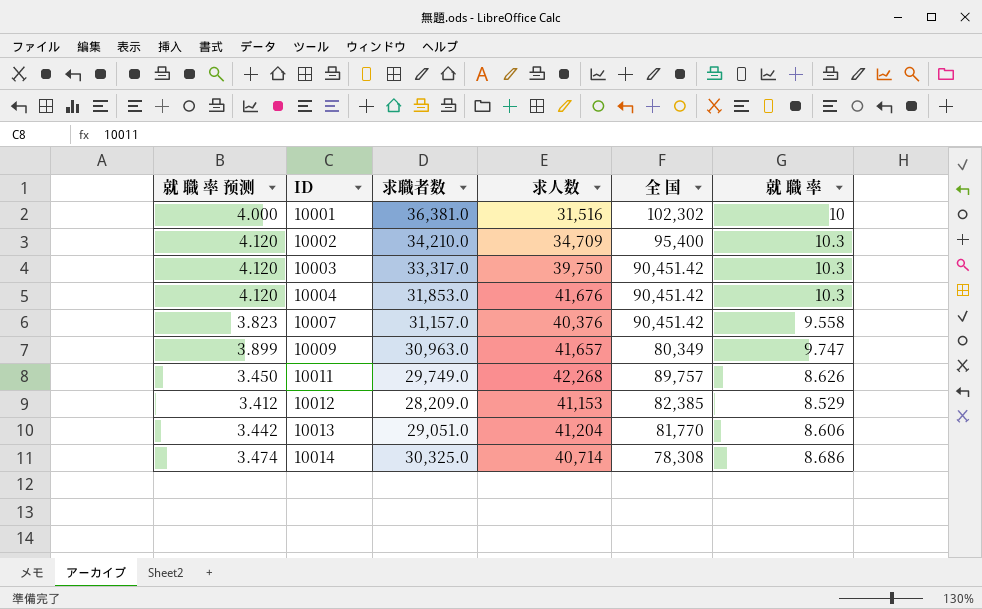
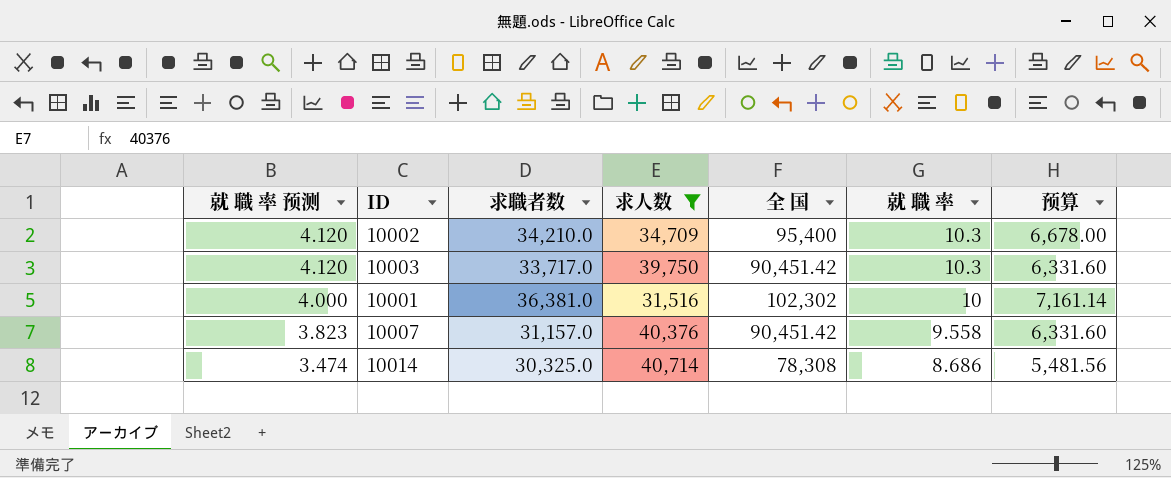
filter: none -> 求人数 <= 40,714
row order: ID ascending -> 就 職 率 预测 descending
column 预算 | formula: none -> [全 国] * 0.07
10003 | 求職者数: 33,317.0 -> 33,717.0

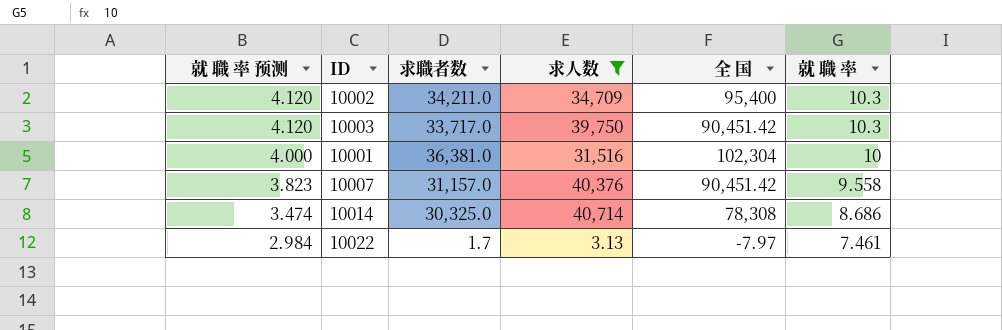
column 预算 | formula: [全 国] * 0.07 -> none
10002 | 求職者数: 34,210.0 -> 34,211.0
10001 | 全 国: 102,302 -> 102,304
row 10022: none -> 2.984 | 1.7 | 3.13 | -7.97 | 7.461

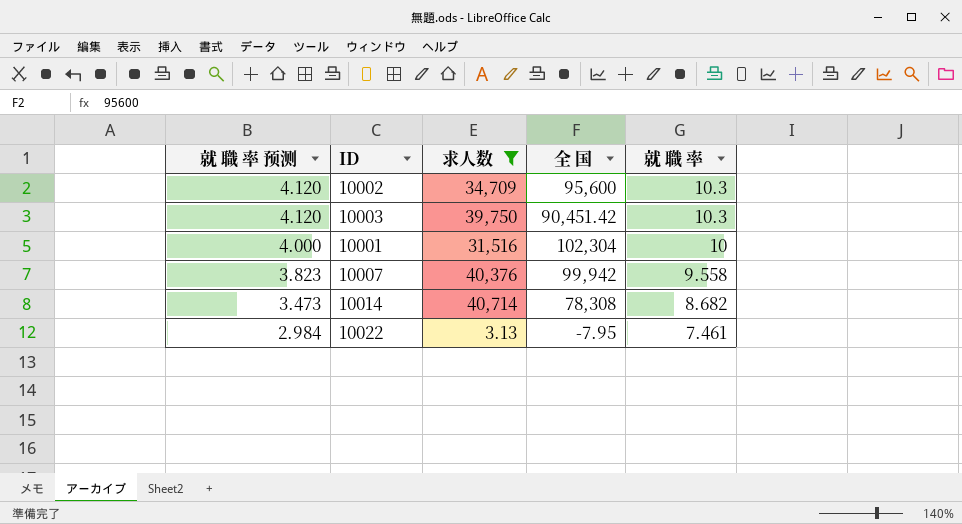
column 求職者数 | position: 3 -> none
10002 | 全 国: 95,400 -> 95,600
10007 | 全 国: 90,451.42 -> 99,942
10014 | 就 職 率 预测: 3.474 -> 3.473
10014 | 就 職 率: 8.686 -> 8.682
10022 | 全 国: -7.97 -> -7.95

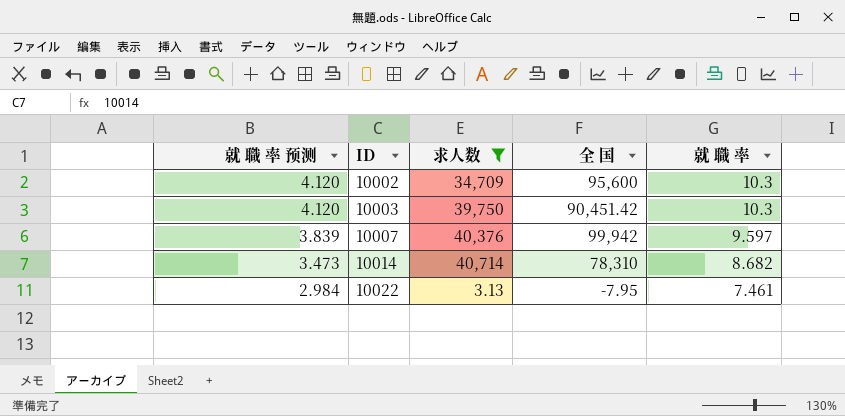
row 10001: 4.000 | 31,516 | 102,304 | 10 -> none
10007 | 就 職 率 预测: 3.823 -> 3.839
10007 | 就 職 率: 9.558 -> 9.597
10014 | 全 国: 78,308 -> 78,310

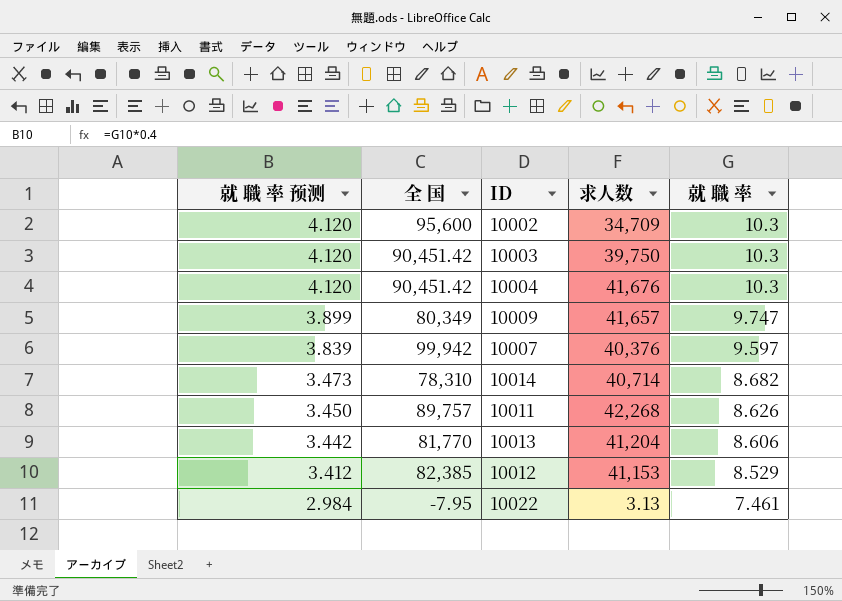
filter: 求人数 <= 40,714 -> none
column 全 国 | position: 4 -> 2

